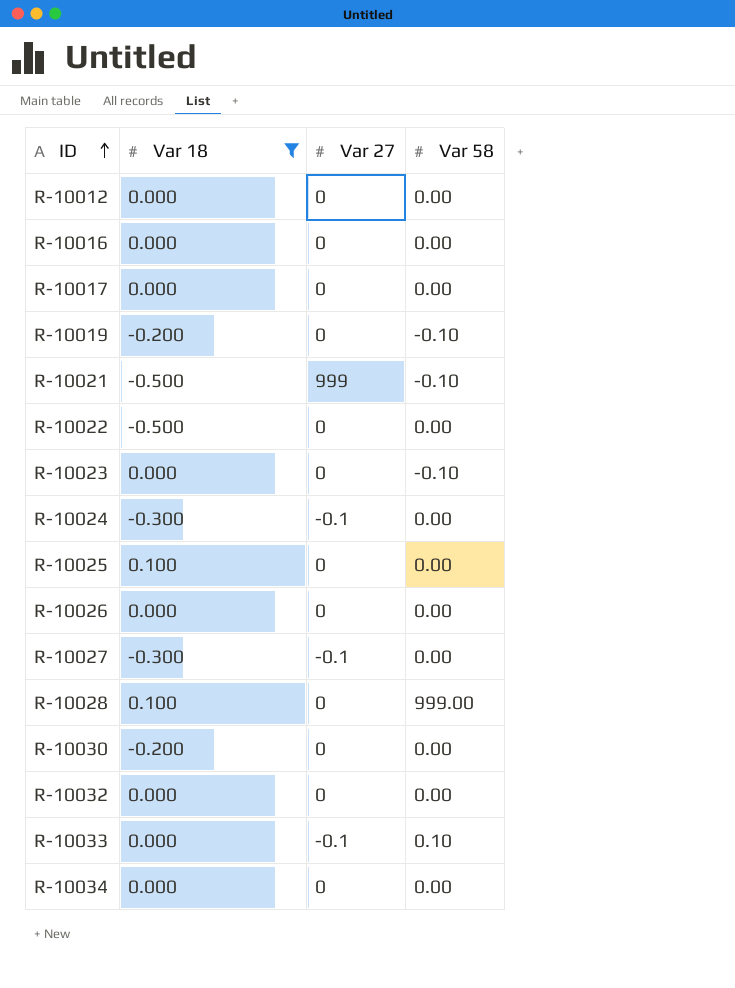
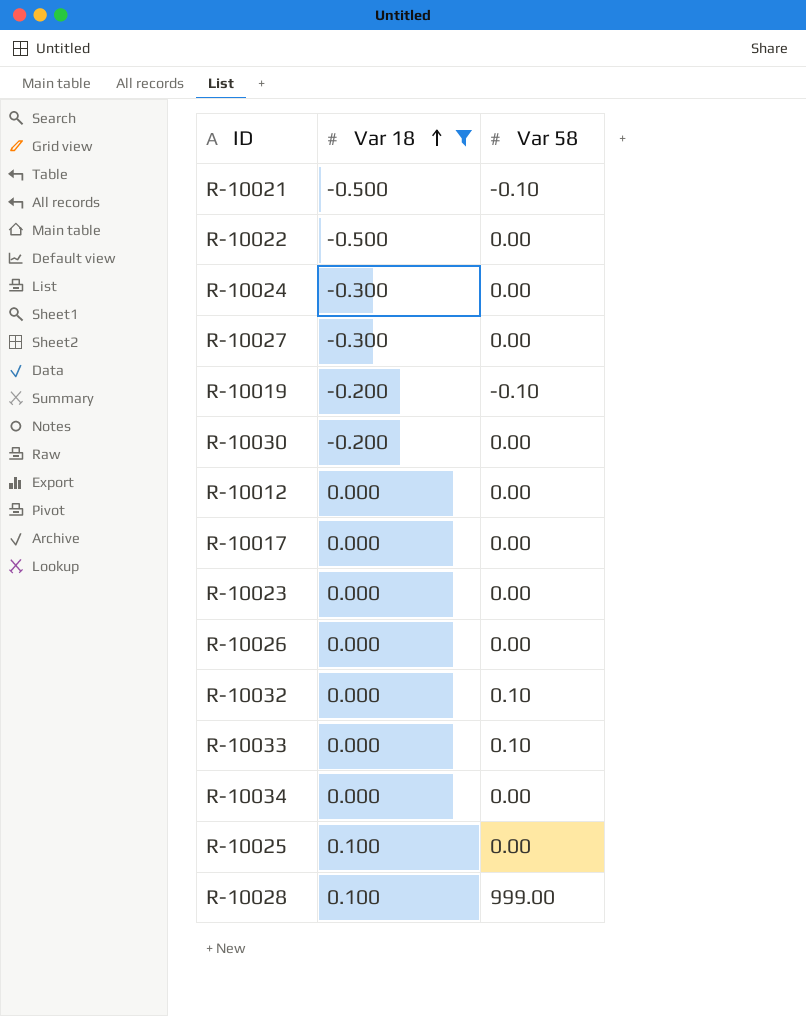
row order: ID ascending -> Var 18 ascending
column Var 27 | position: 3 -> none
row R-10016: 0.000 | 0 | 0.00 -> none
R-10023 | Var 58: -0.10 -> 0.00
R-10032 | Var 58: 0.00 -> 0.10

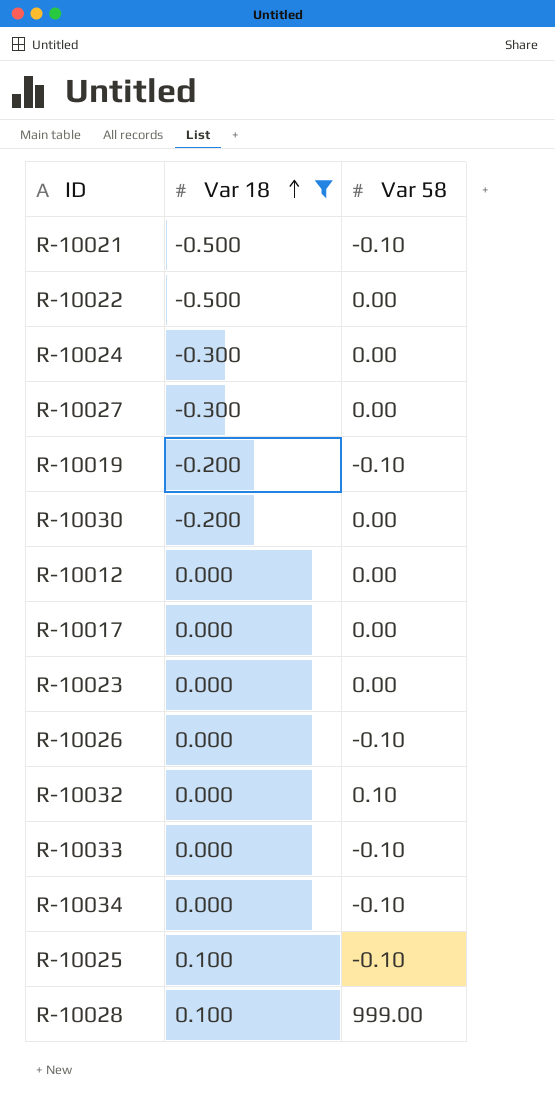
R-10026 | Var 58: 0.00 -> -0.10
R-10033 | Var 58: 0.10 -> -0.10
R-10034 | Var 58: 0.00 -> -0.10
R-10025 | Var 58: 0.00 -> -0.10

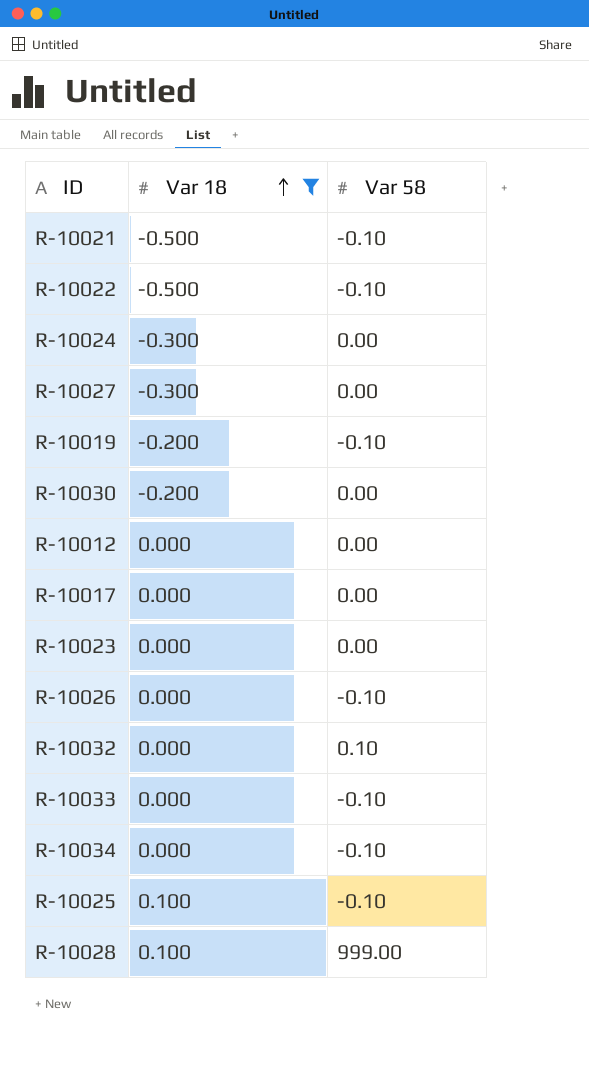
R-10022 | Var 58: 0.00 -> -0.10

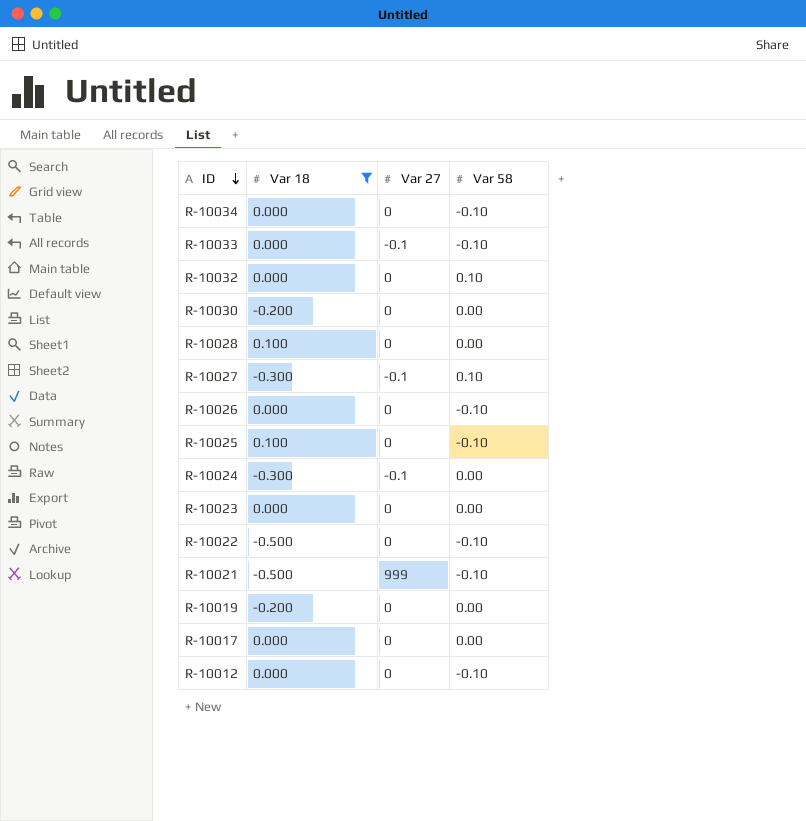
row order: Var 18 ascending -> ID descending
column Var 27 | position: none -> 3
R-10028 | Var 58: 999.00 -> 0.00
R-10027 | Var 58: 0.00 -> 0.10
R-10019 | Var 58: -0.10 -> 0.00
R-10012 | Var 58: 0.00 -> -0.10

